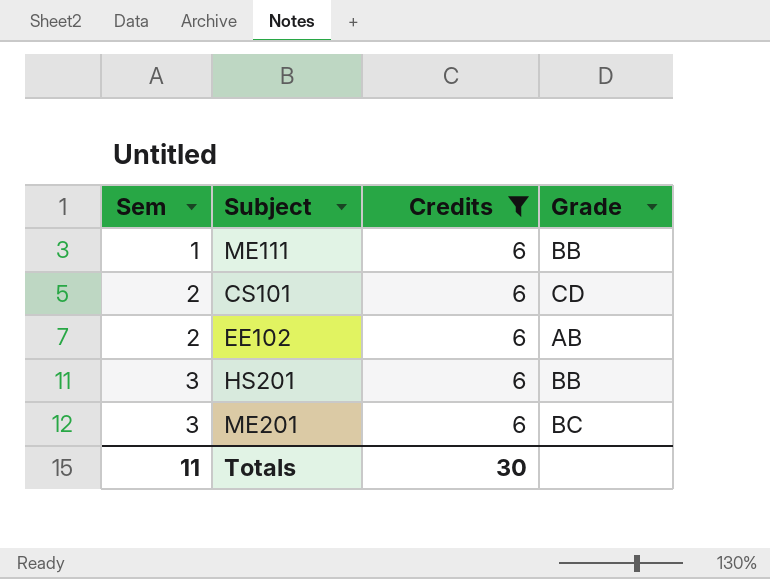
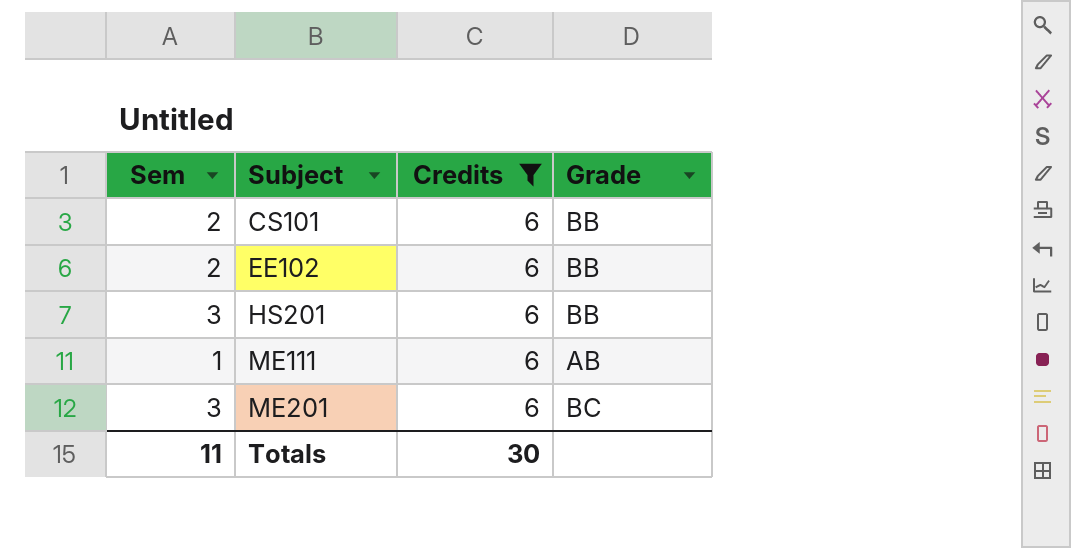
row order: Sem ascending -> Subject ascending
CS101 | Grade: CD -> BB
EE102 | Grade: AB -> BB
ME111 | Grade: BB -> AB

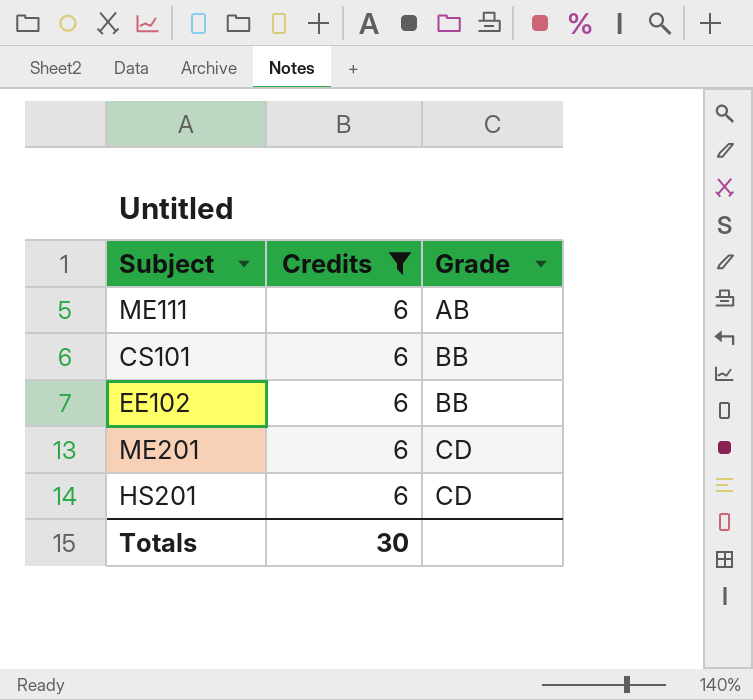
row order: Subject ascending -> Grade ascending
column Sem | position: 1 -> none
ME201 | Grade: BC -> CD
HS201 | Grade: BB -> CD

